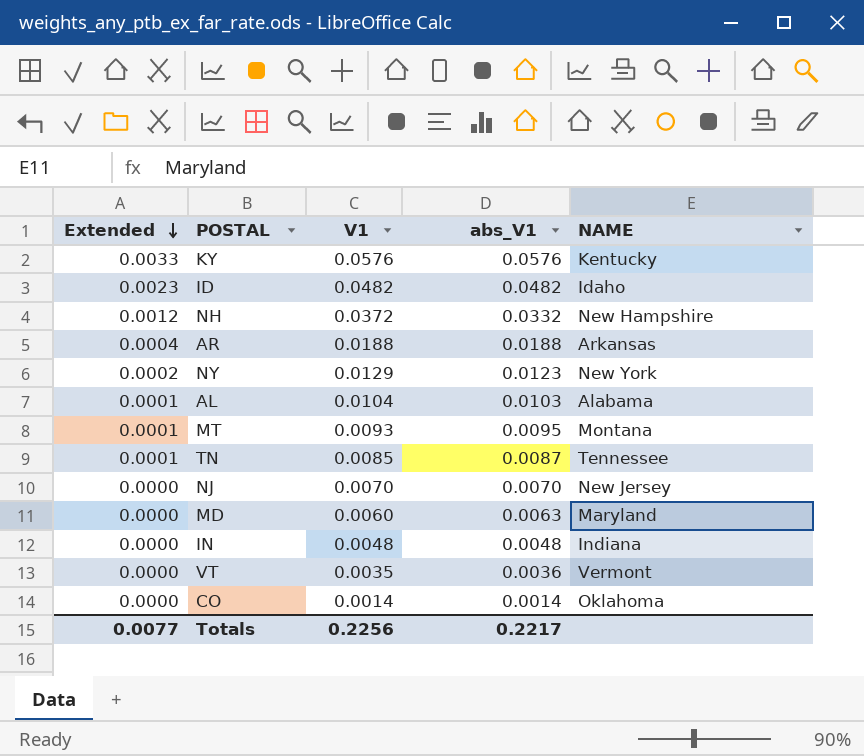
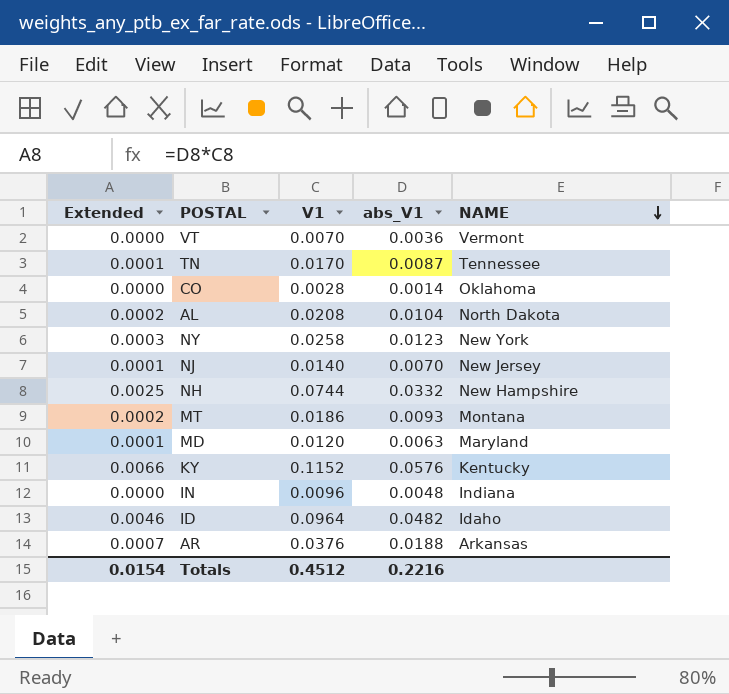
row order: Extended descending -> NAME descending
VT | V1: 0.0035 -> 0.0070
TN | V1: 0.0085 -> 0.0170
CO | V1: 0.0014 -> 0.0028
AL | Extended: 0.0001 -> 0.0002
AL | V1: 0.0104 -> 0.0208
AL | abs_V1: 0.0103 -> 0.0104
AL | NAME: Alabama -> North Dakota
NY | Extended: 0.0002 -> 0.0003
NY | V1: 0.0129 -> 0.0258
NJ | Extended: 0.0000 -> 0.0001
NJ | V1: 0.0070 -> 0.0140
NH | Extended: 0.0012 -> 0.0025
NH | V1: 0.0372 -> 0.0744
MT | Extended: 0.0001 -> 0.0002
MT | V1: 0.0093 -> 0.0186
MT | abs_V1: 0.0095 -> 0.0093
MD | Extended: 0.0000 -> 0.0001
MD | V1: 0.0060 -> 0.0120
KY | Extended: 0.0033 -> 0.0066
KY | V1: 0.0576 -> 0.1152
IN | V1: 0.0048 -> 0.0096
ID | Extended: 0.0023 -> 0.0046
ID | V1: 0.0482 -> 0.0964
AR | Extended: 0.0004 -> 0.0007
AR | V1: 0.0188 -> 0.0376
Totals | Extended: 0.0077 -> 0.0154
Totals | V1: 0.2256 -> 0.4512
Totals | abs_V1: 0.2217 -> 0.2216

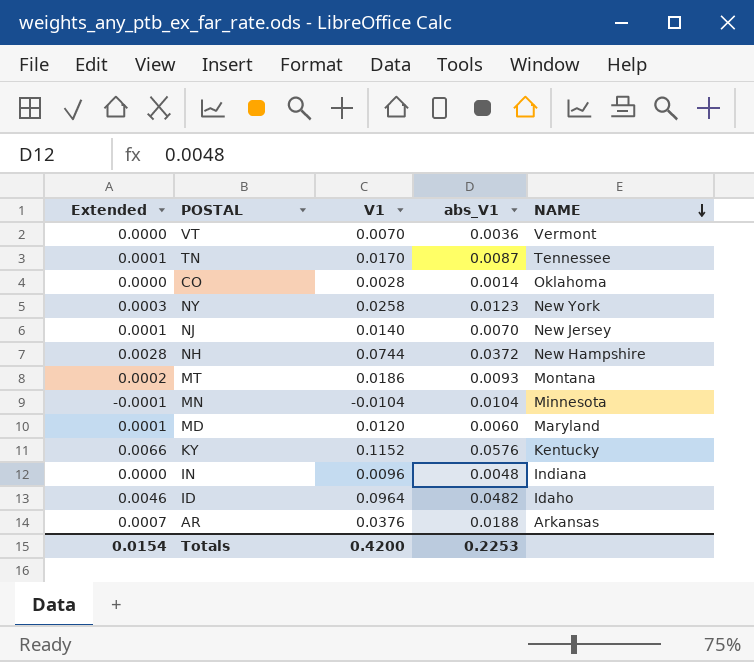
row AL: 0.0002 | 0.0208 | 0.0104 | North Dakota -> none
NH | Extended: 0.0025 -> 0.0028
NH | abs_V1: 0.0332 -> 0.0372
row MN: none -> -0.0001 | -0.0104 | 0.0104 | Minnesota
MD | abs_V1: 0.0063 -> 0.0060
Totals | V1: 0.4512 -> 0.4200
Totals | abs_V1: 0.2216 -> 0.2253

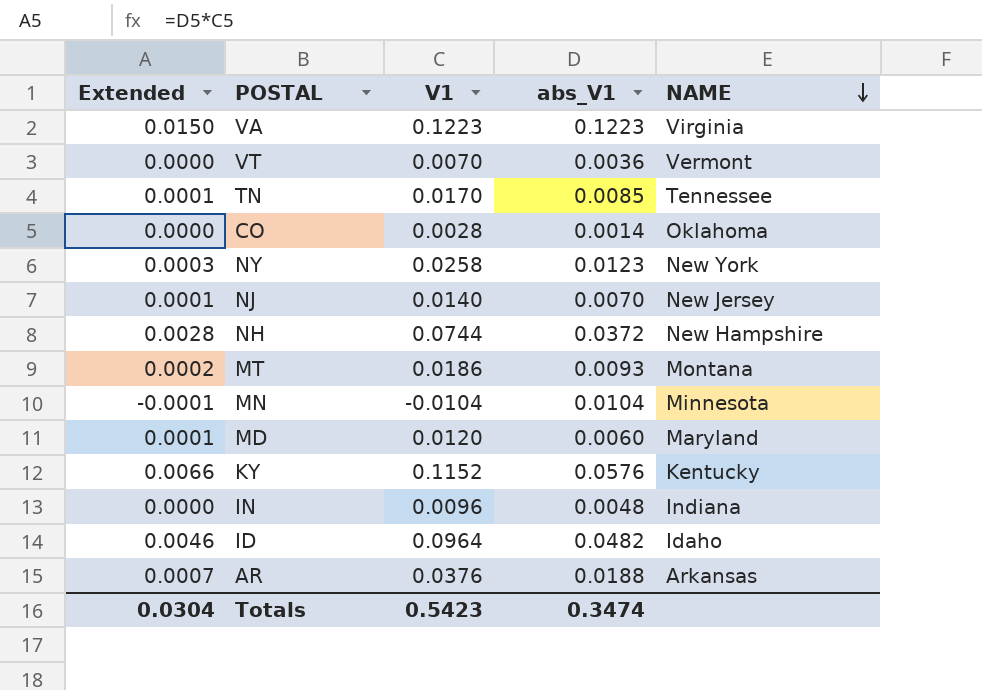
row VA: none -> 0.0150 | 0.1223 | 0.1223 | Virginia
TN | abs_V1: 0.0087 -> 0.0085
Totals | Extended: 0.0154 -> 0.0304
Totals | V1: 0.4200 -> 0.5423
Totals | abs_V1: 0.2253 -> 0.3474

